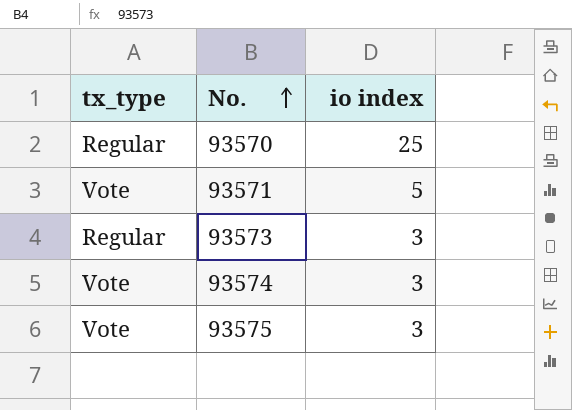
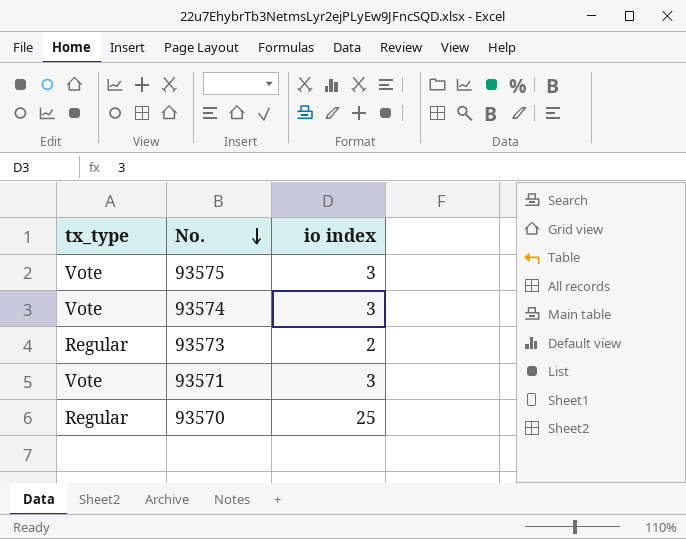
row order: No. ascending -> No. descending
93573 | io index: 3 -> 2
93571 | io index: 5 -> 3

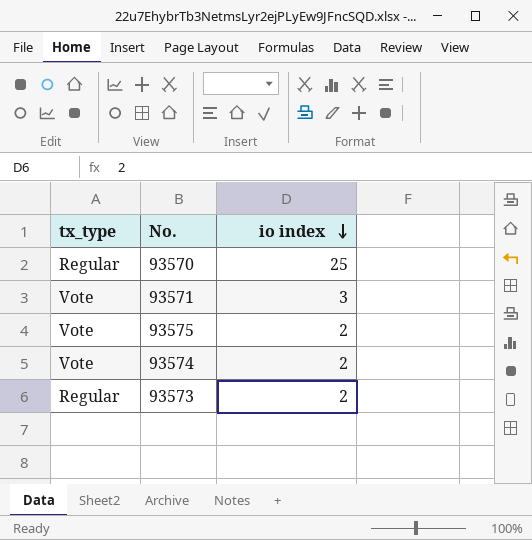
row order: No. descending -> io index descending
93575 | io index: 3 -> 2
93574 | io index: 3 -> 2

